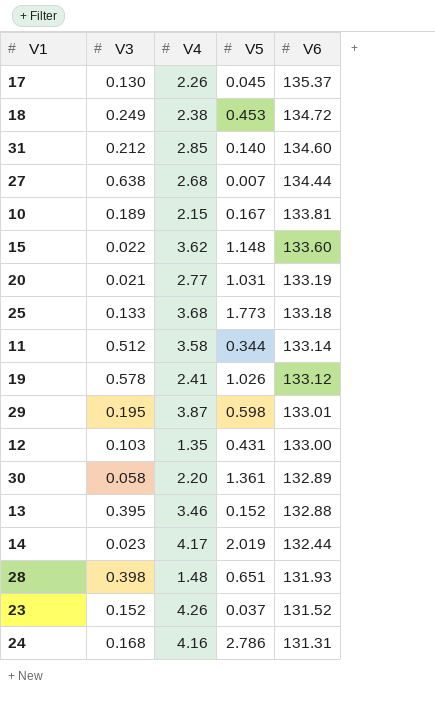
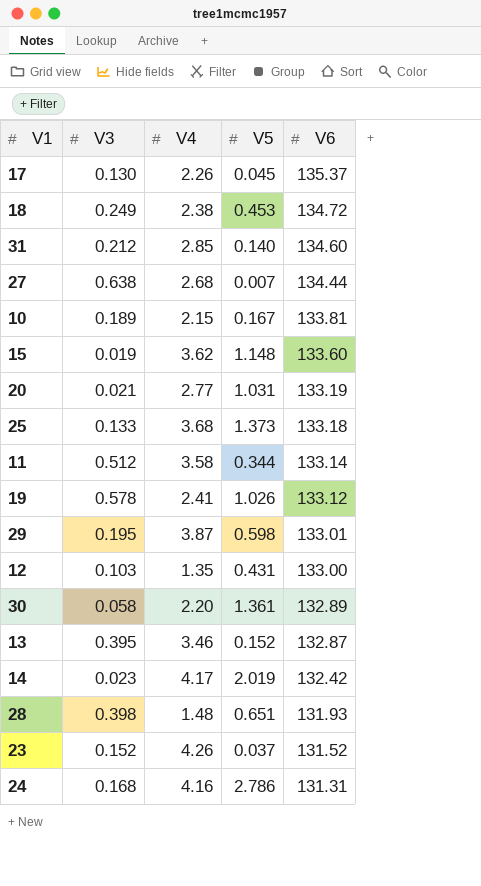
15 | V3: 0.022 -> 0.019
25 | V5: 1.773 -> 1.373
13 | V6: 132.88 -> 132.87
14 | V6: 132.44 -> 132.42

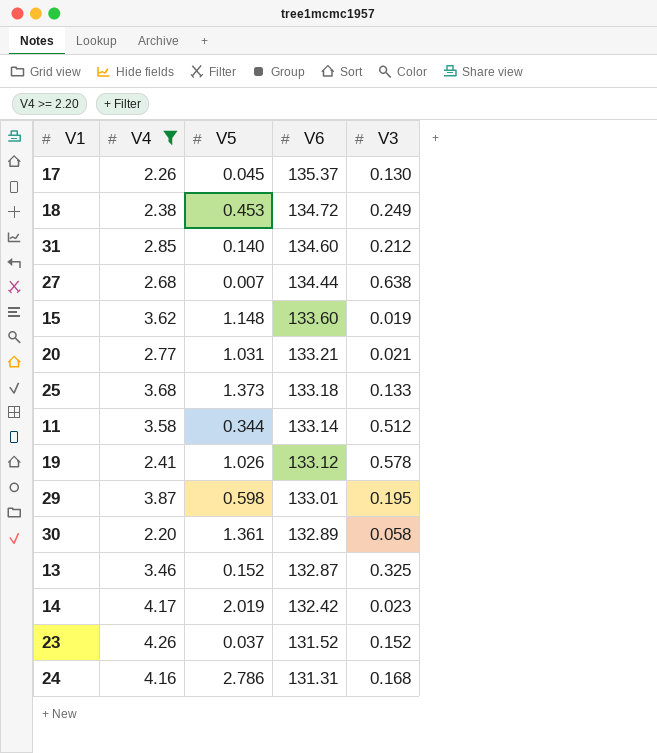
filter: none -> V4 >= 2.20
column V3 | position: 2 -> 5
20 | V6: 133.19 -> 133.21
13 | V3: 0.395 -> 0.325

